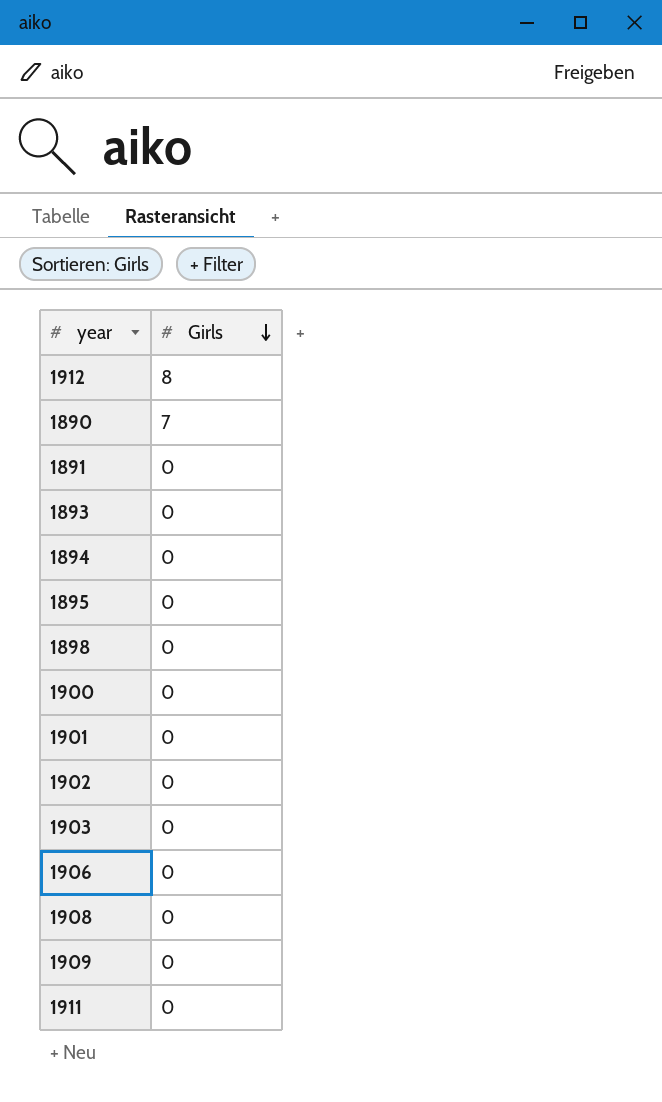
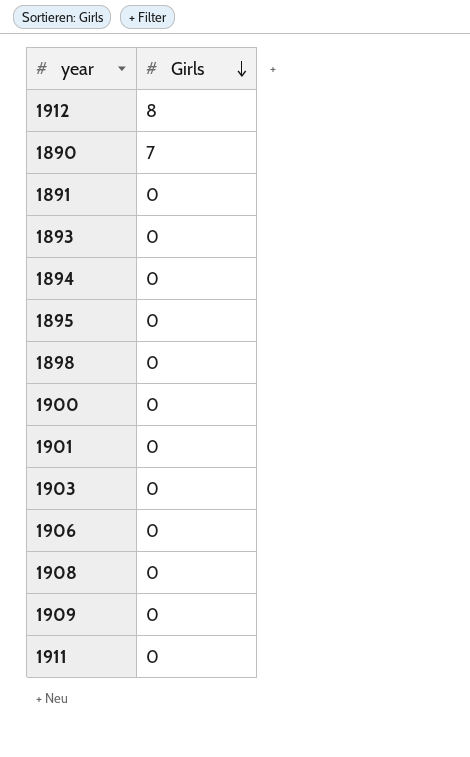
row 1902: 0 -> none

